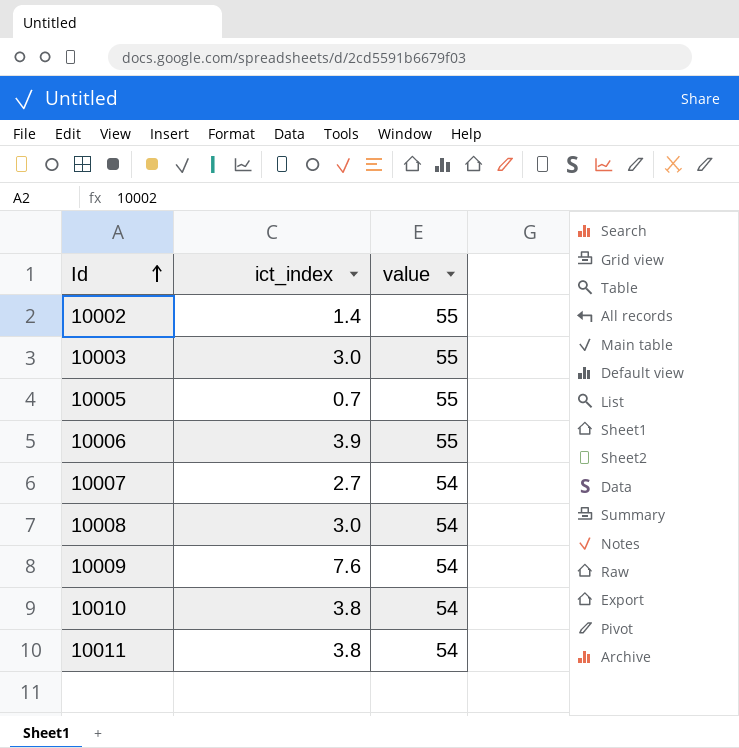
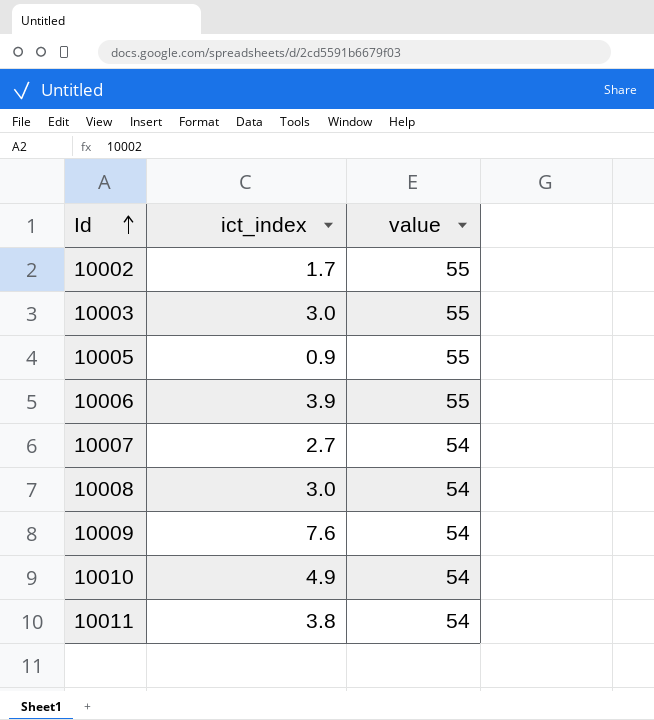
10002 | ict_index: 1.4 -> 1.7
10005 | ict_index: 0.7 -> 0.9
10010 | ict_index: 3.8 -> 4.9

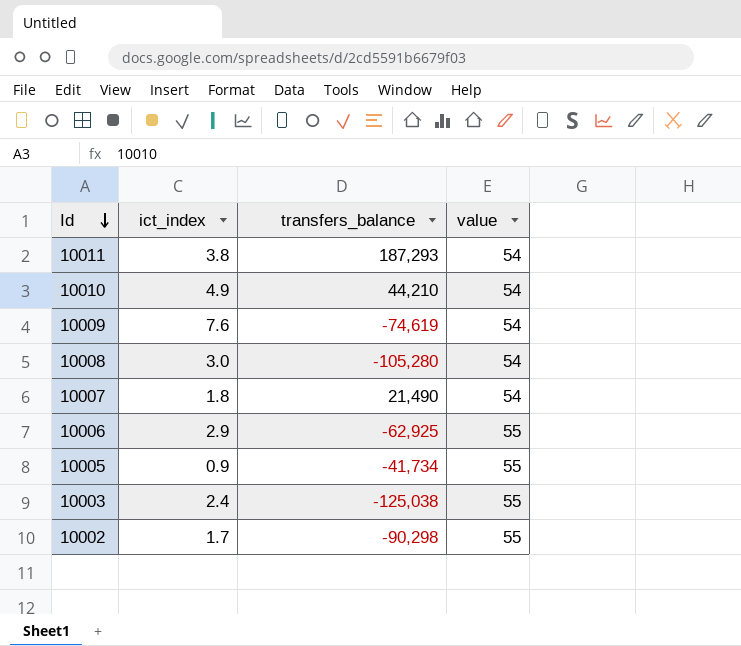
row order: Id ascending -> Id descending
column transfers_balance | position: none -> 3
10007 | ict_index: 2.7 -> 1.8
10006 | ict_index: 3.9 -> 2.9
10003 | ict_index: 3.0 -> 2.4

